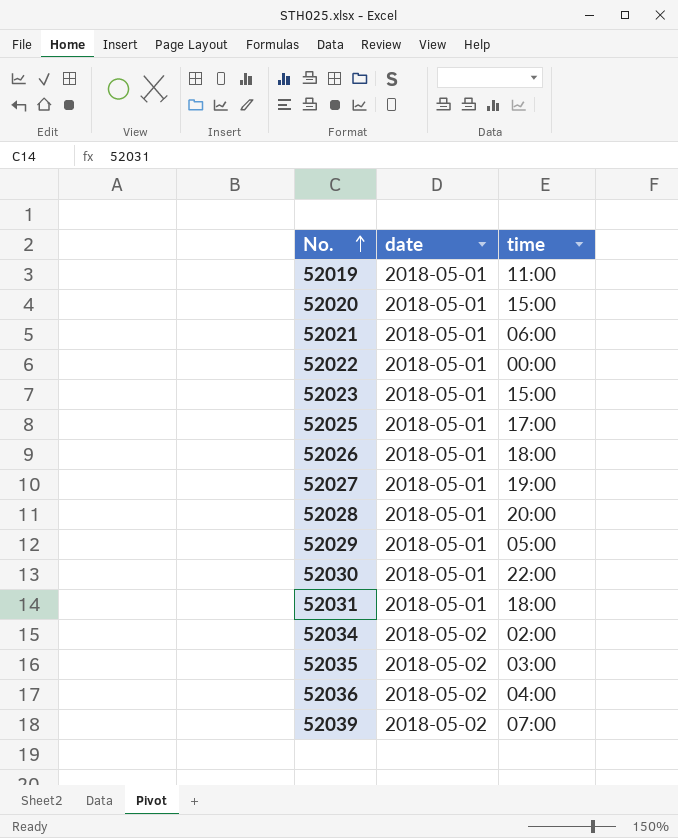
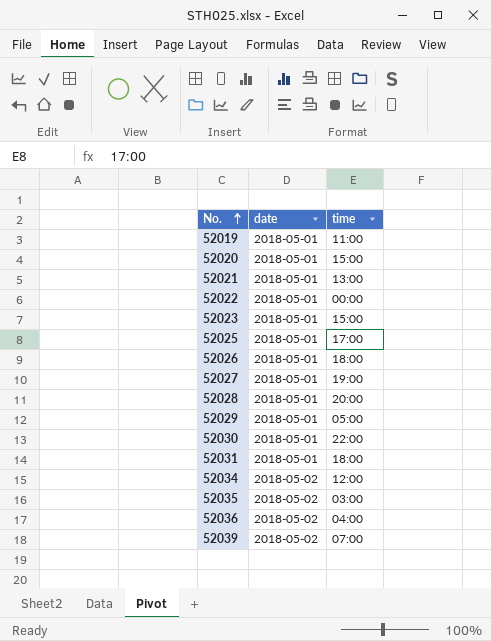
52021 | time: 06:00 -> 13:00
52034 | time: 02:00 -> 12:00

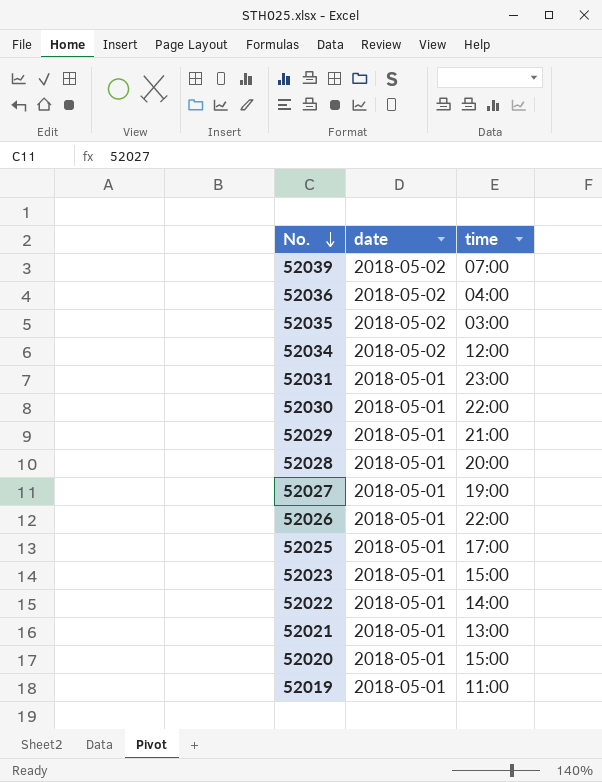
row order: No. ascending -> No. descending
52031 | time: 18:00 -> 23:00
52029 | time: 05:00 -> 21:00
52026 | time: 18:00 -> 22:00
52022 | time: 00:00 -> 14:00

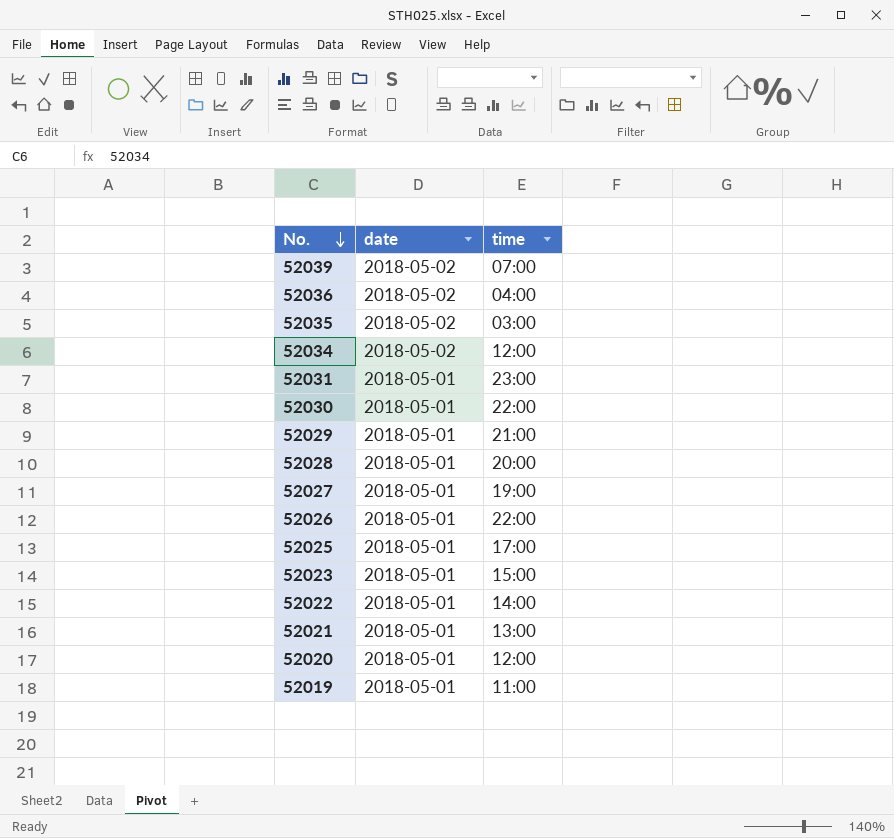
52020 | time: 15:00 -> 12:00

